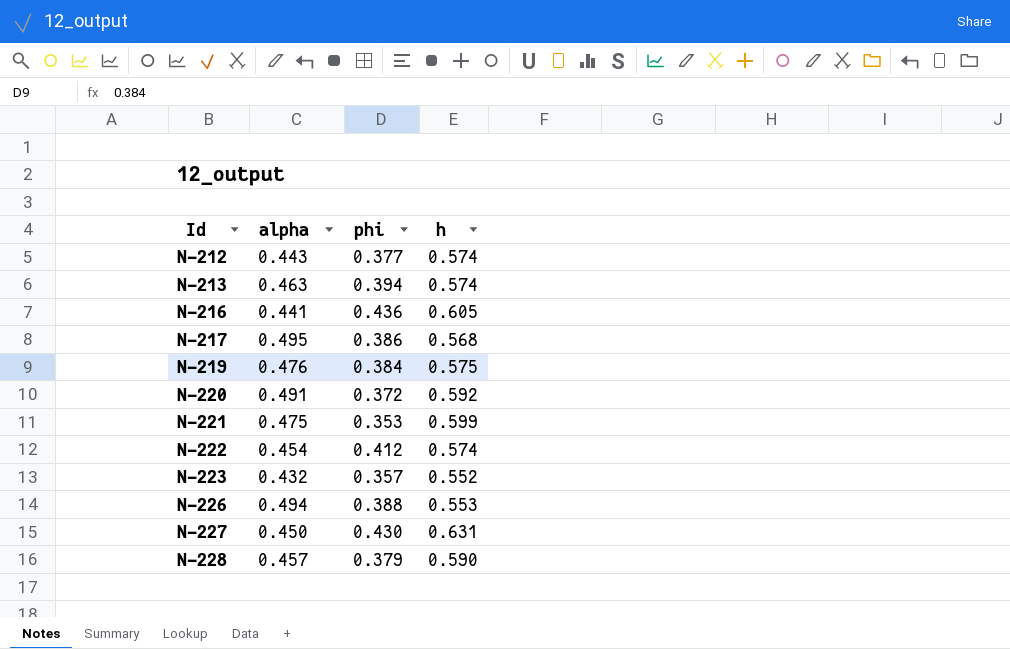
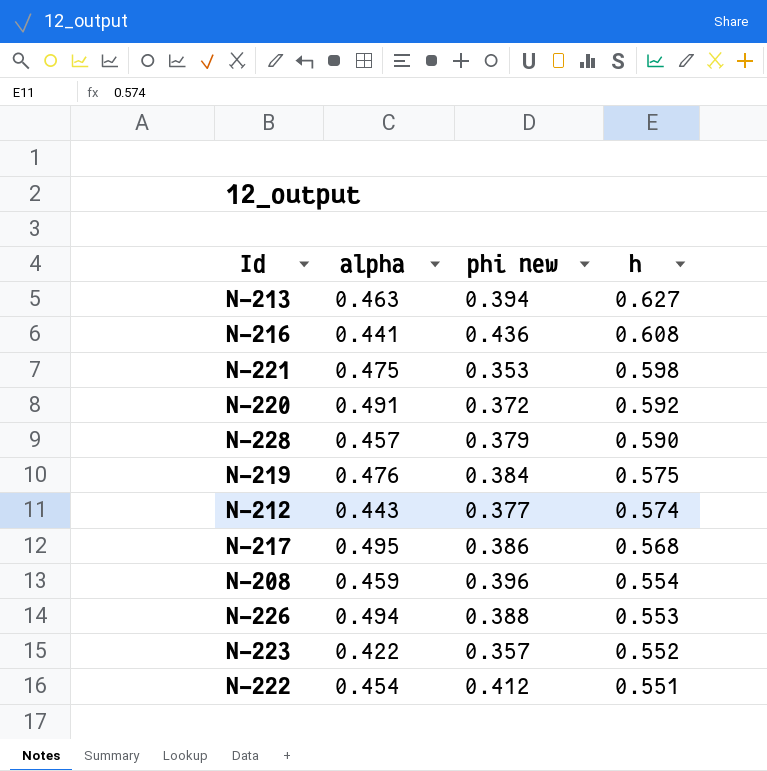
row order: Id ascending -> h descending
column name: phi -> phi new
row N-227: 0.450 | 0.430 | 0.631 -> none
N-213 | h: 0.574 -> 0.627
N-216 | h: 0.605 -> 0.608
N-221 | h: 0.599 -> 0.598
row N-208: none -> 0.459 | 0.396 | 0.554
N-223 | alpha: 0.432 -> 0.422
N-222 | h: 0.574 -> 0.551

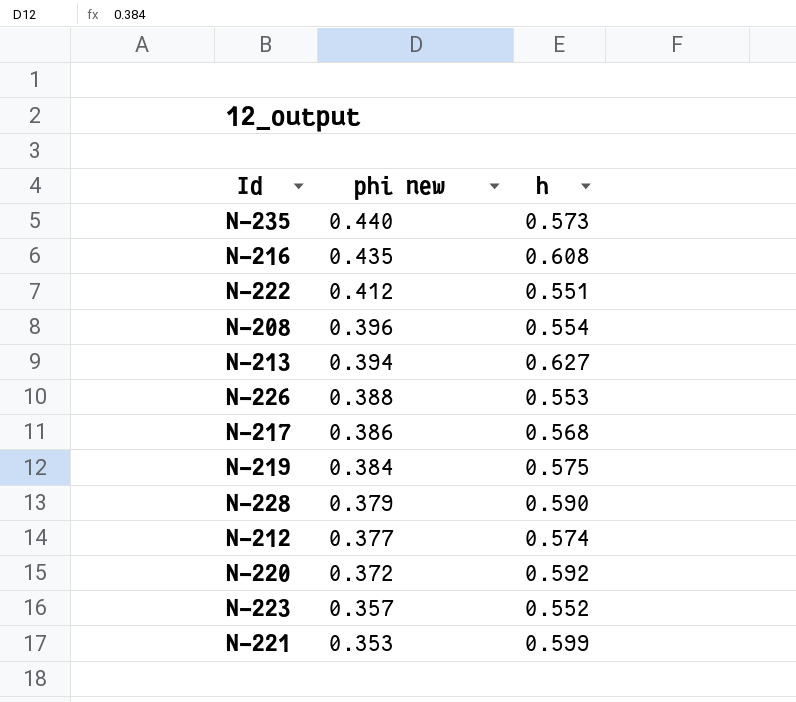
row order: h descending -> phi new descending
column alpha | position: 2 -> none
row N-235: none -> 0.440 | 0.573
N-216 | phi new: 0.436 -> 0.435
N-221 | h: 0.598 -> 0.599

